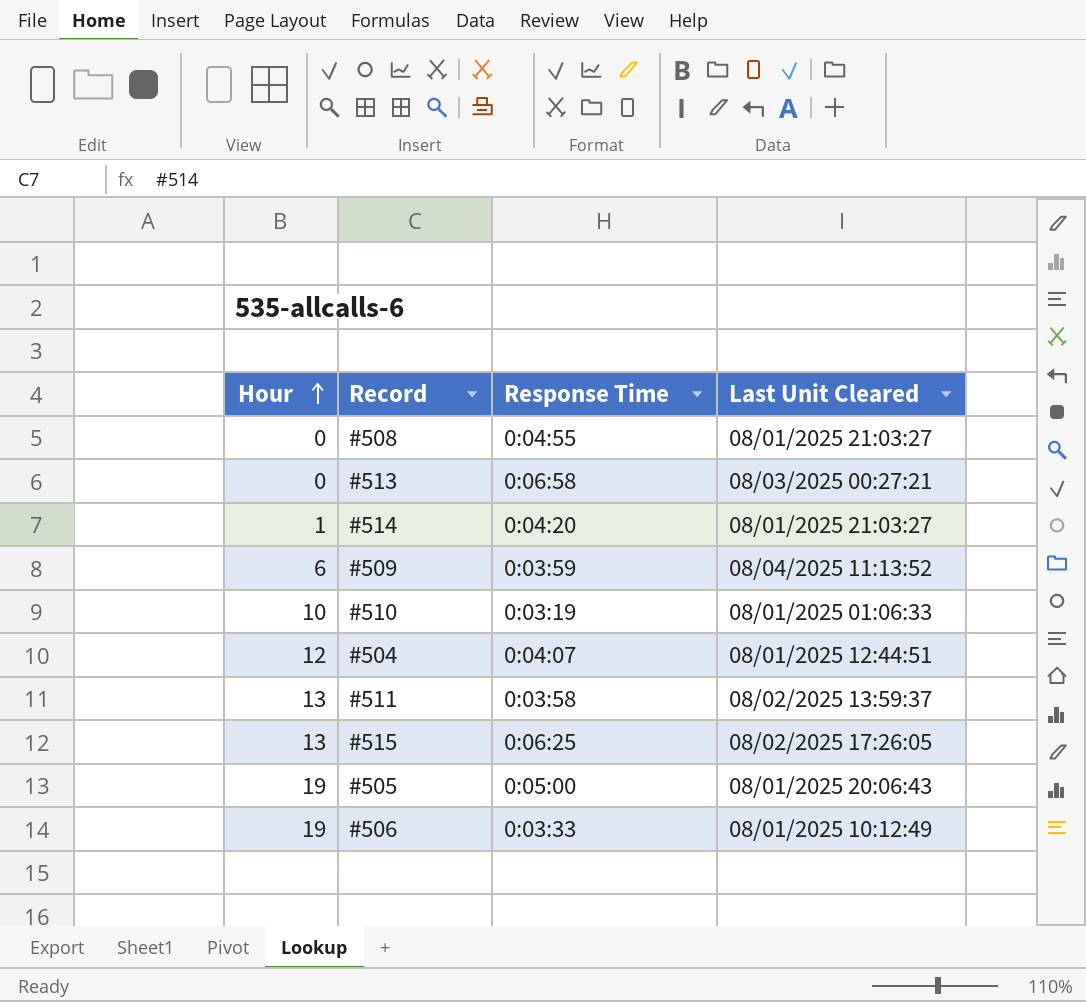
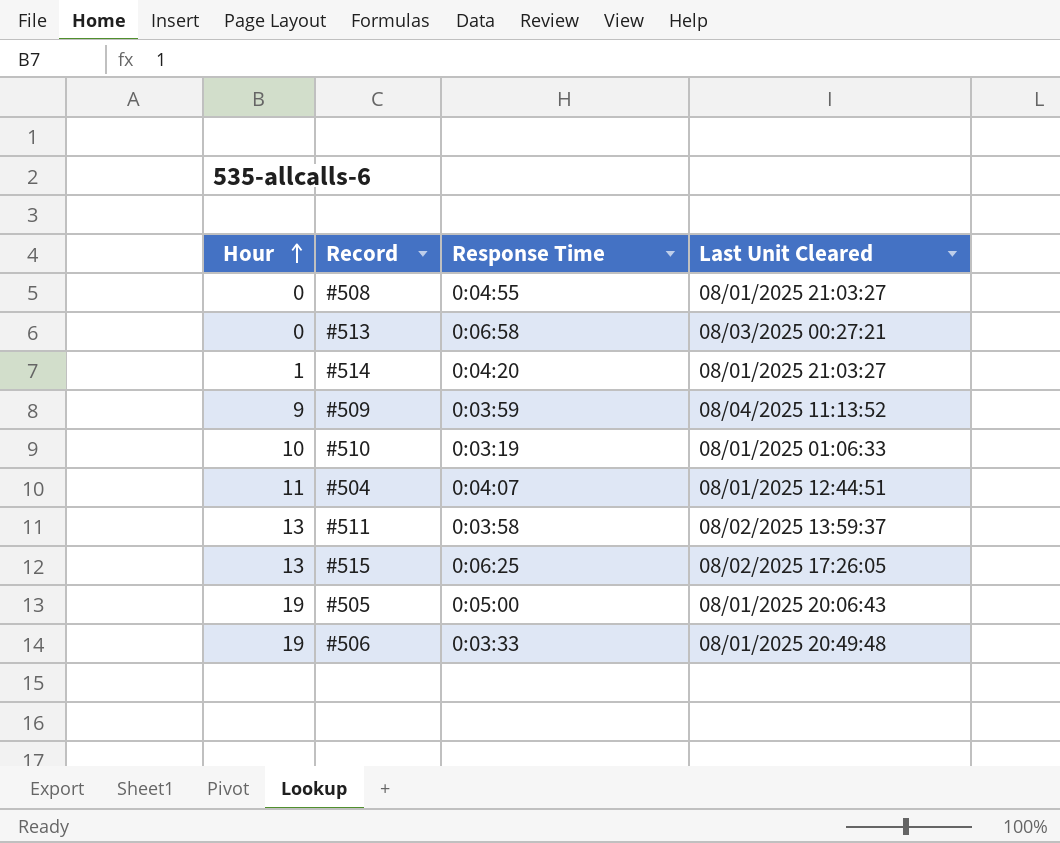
#509 | Hour: 6 -> 9
#504 | Hour: 12 -> 11
#506 | Last Unit Cleared: 08/01/2025 10:12:49 -> 08/01/2025 20:49:48

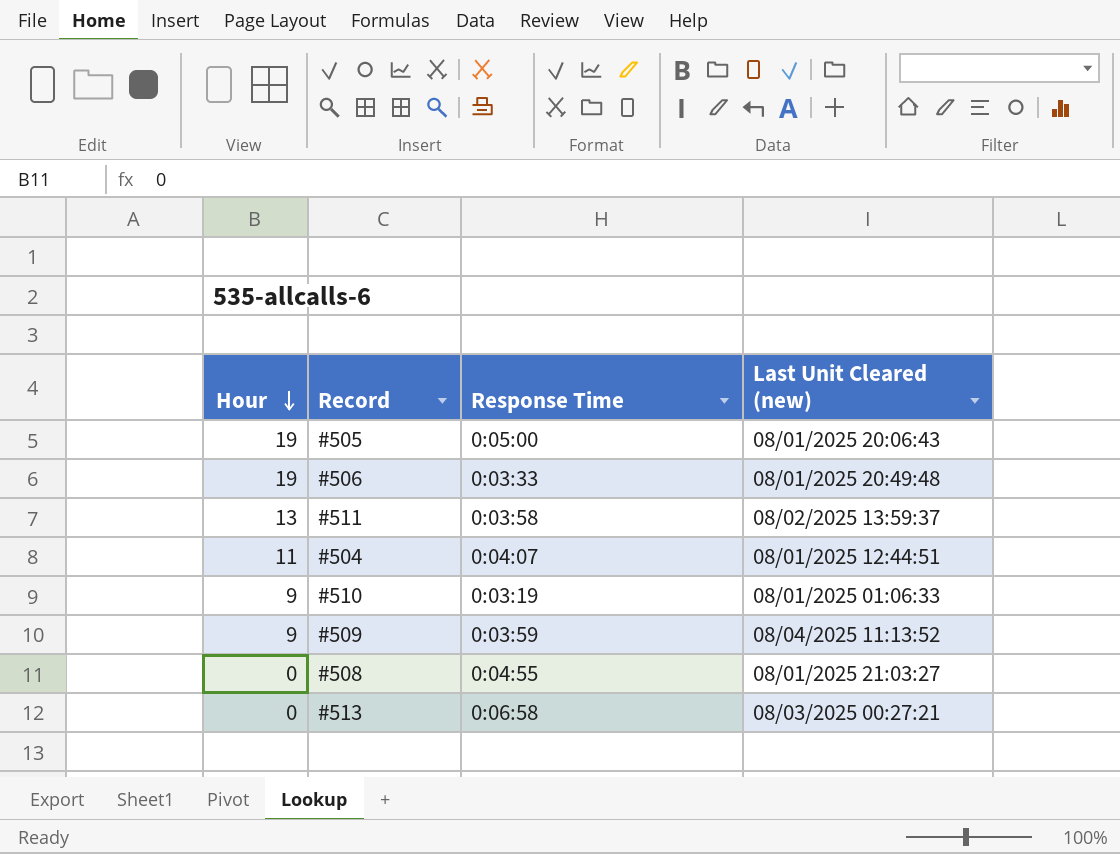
row order: Hour ascending -> Hour descending
column name: Last Unit Cleared -> Last Unit Cleared (new)
row #514: 1 | 0:04:20 | 08/01/2025 21:03:27 -> none
row #515: 13 | 0:06:25 | 08/02/2025 17:26:05 -> none
#510 | Hour: 10 -> 9

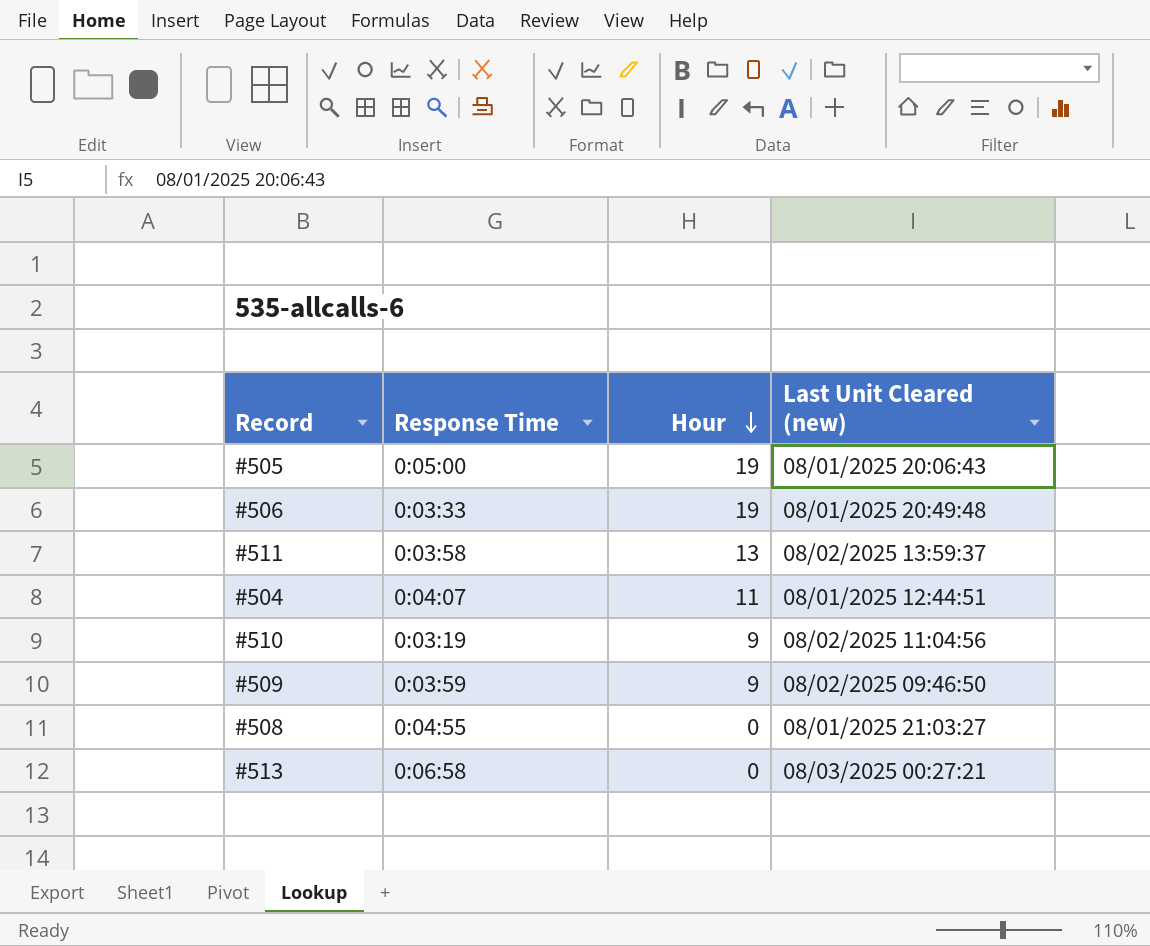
column Hour | position: 1 -> 3
#510 | Last Unit Cleared (new): 08/01/2025 01:06:33 -> 08/02/2025 11:04:56
#509 | Last Unit Cleared (new): 08/04/2025 11:13:52 -> 08/02/2025 09:46:50

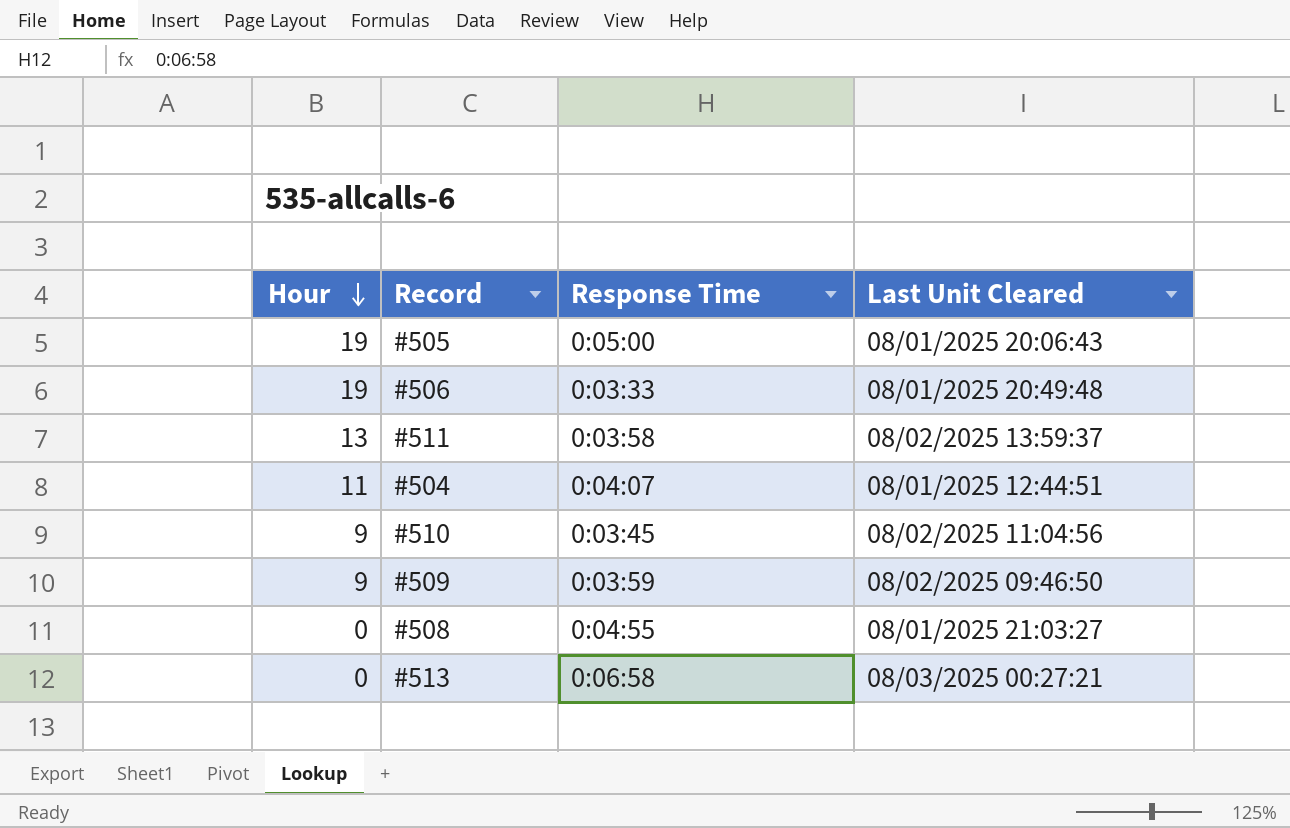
column Hour | position: 3 -> 1
column name: Last Unit Cleared (new) -> Last Unit Cleared
#510 | Response Time: 0:03:19 -> 0:03:45

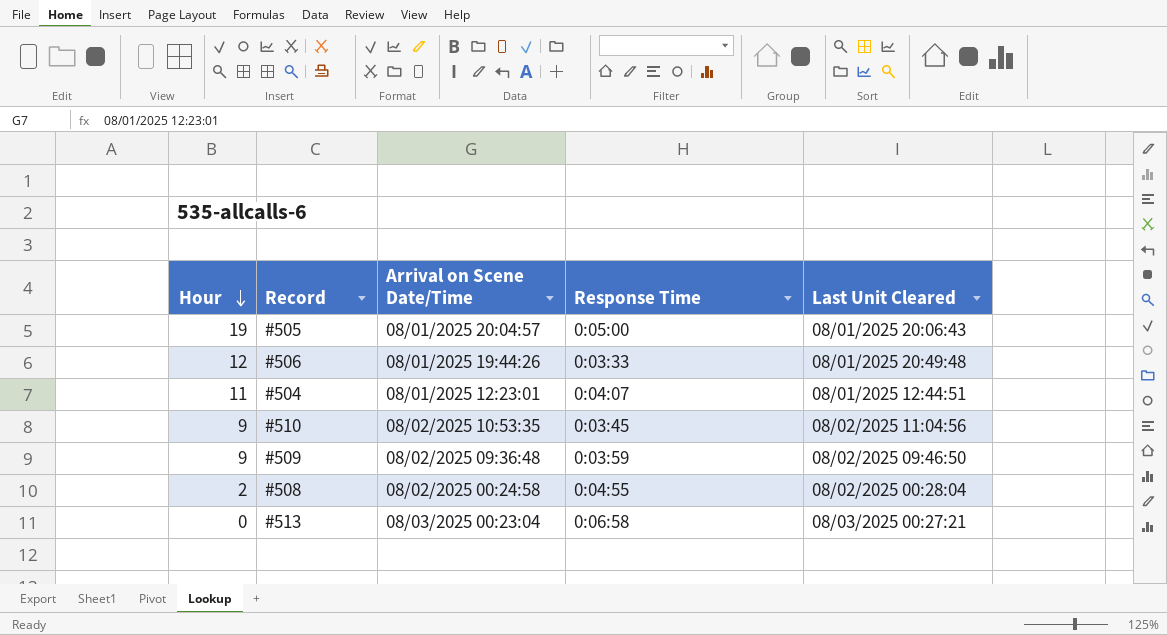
column Arrival on Scene Date/Time | position: none -> 3
row #511: 13 | 0:03:58 | 08/02/2025 13:59:37 -> none
#506 | Hour: 19 -> 12
#508 | Hour: 0 -> 2
#508 | Last Unit Cleared: 08/01/2025 21:03:27 -> 08/02/2025 00:28:04

